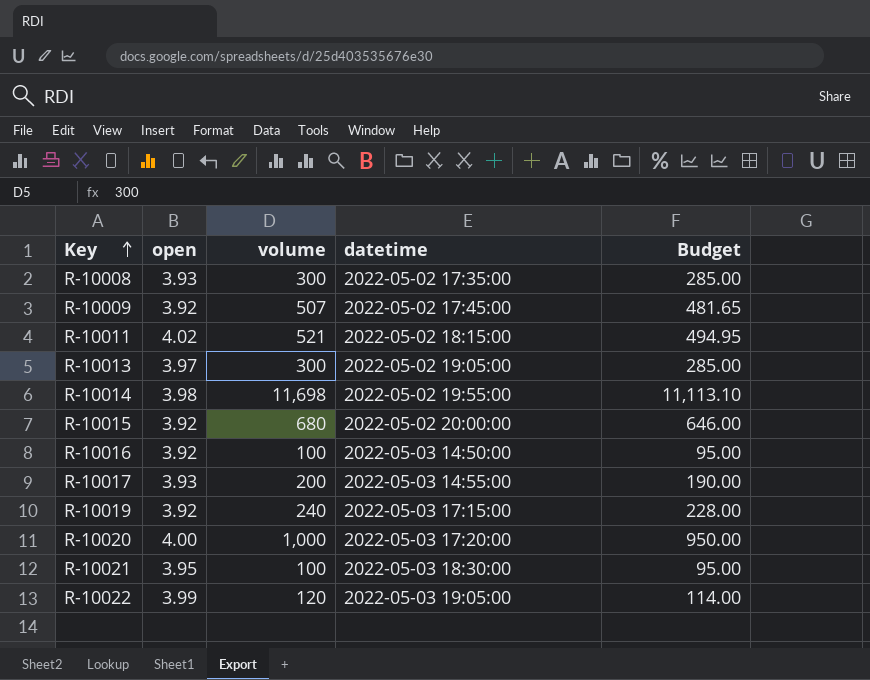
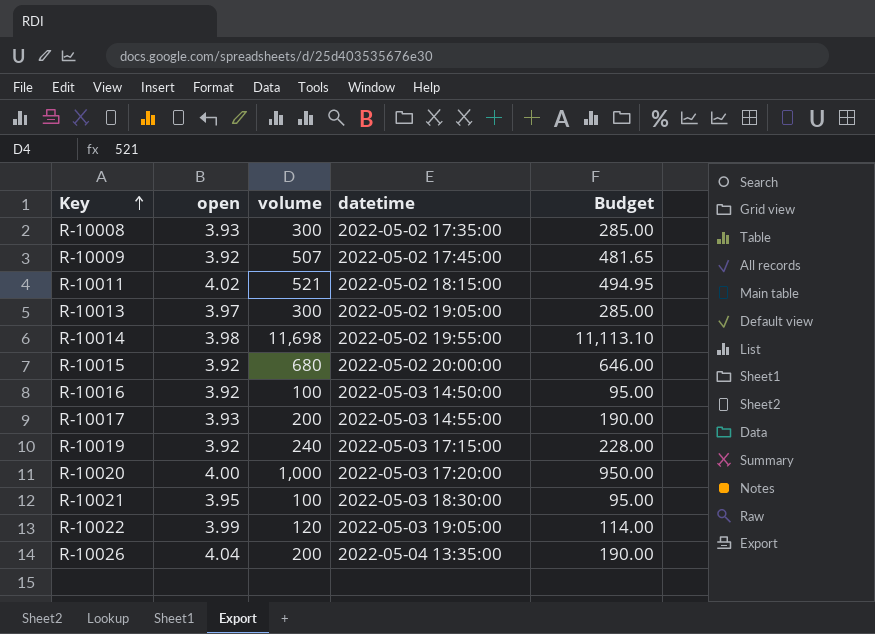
row R-10026: none -> 4.04 | 200 | 2022-05-04 13:35:00 | 190.00

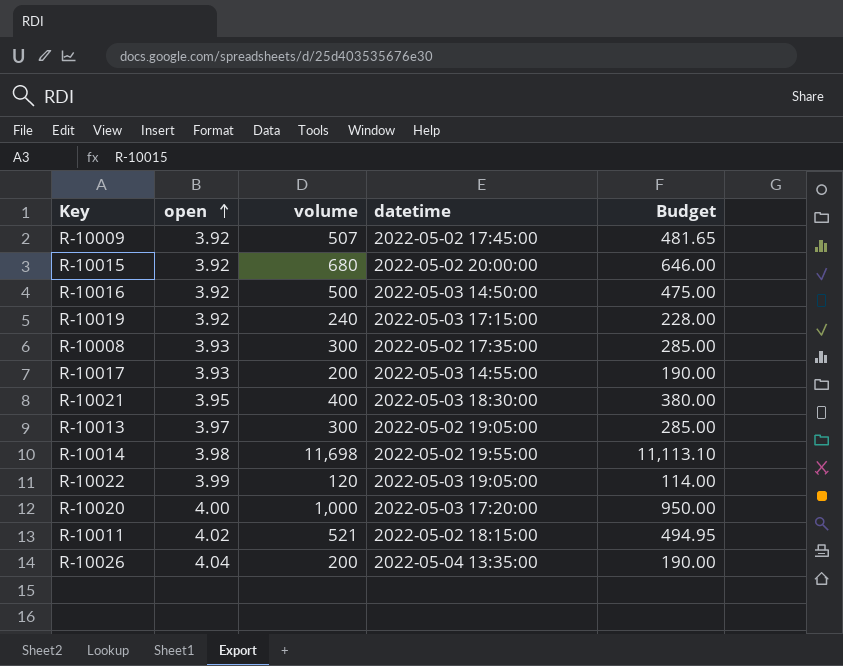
row order: Key ascending -> open ascending
R-10016 | volume: 100 -> 500
R-10016 | Budget: 95.00 -> 475.00
R-10021 | volume: 100 -> 400
R-10021 | Budget: 95.00 -> 380.00

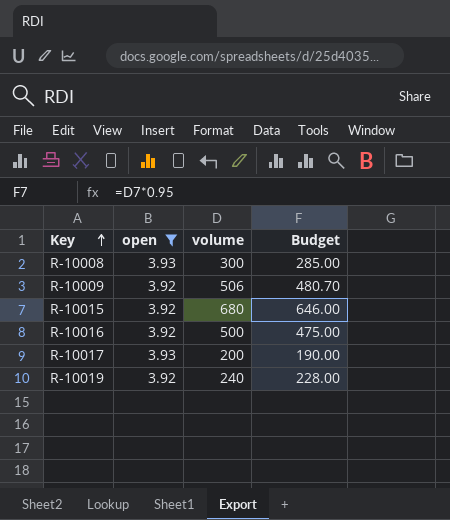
filter: none -> open <= 3.93
row order: open ascending -> Key ascending
column datetime | position: 4 -> none
R-10009 | volume: 507 -> 506
R-10009 | Budget: 481.65 -> 480.70

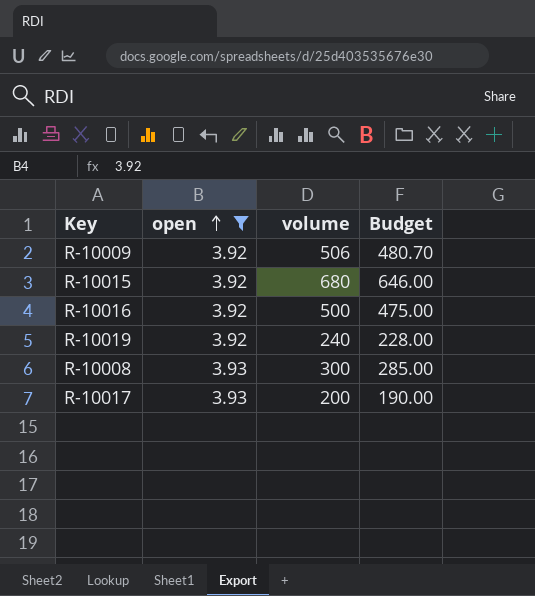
row order: Key ascending -> open ascending

